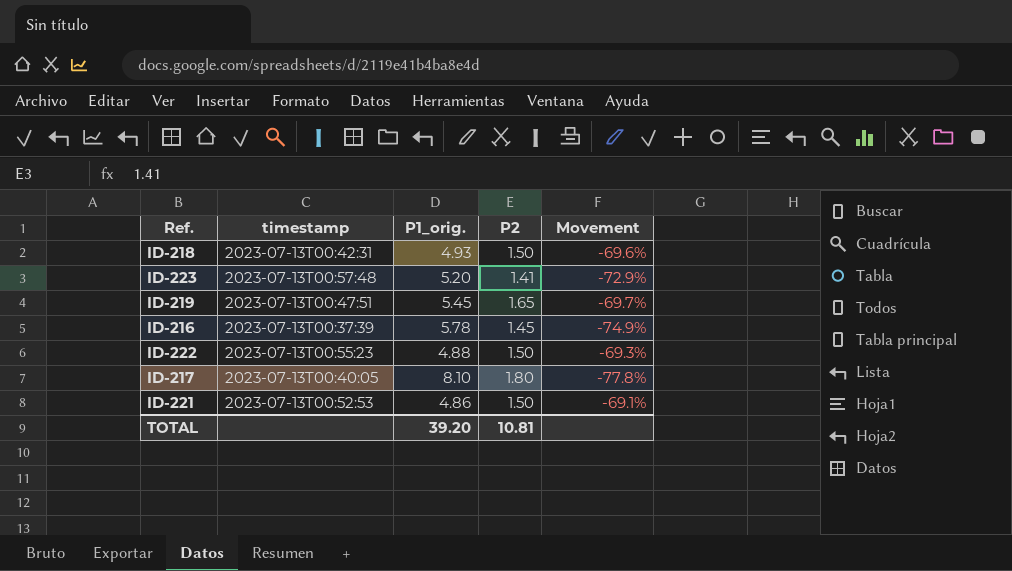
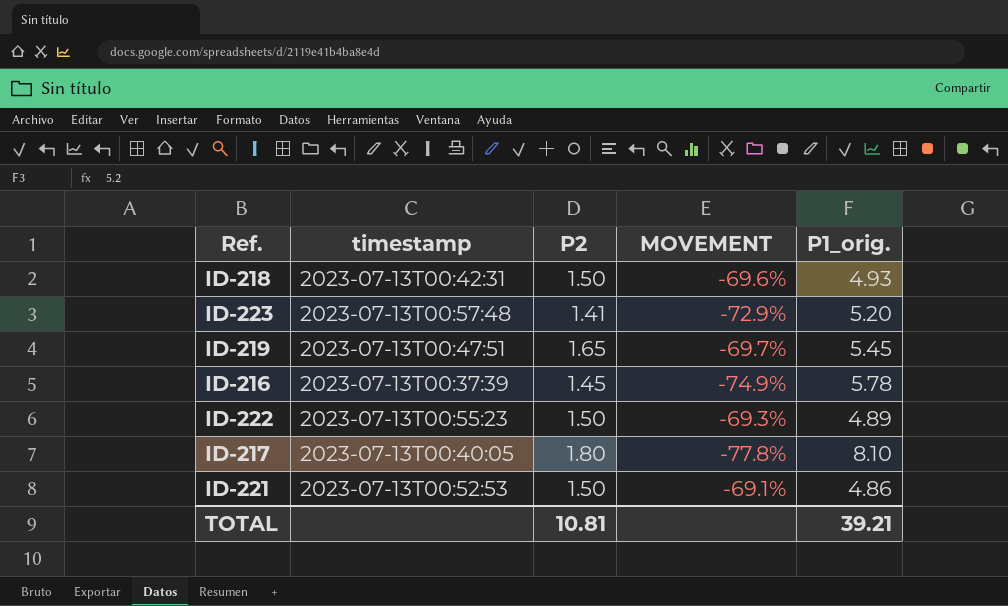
column name: Movement -> MOVEMENT
column P1_orig. | position: 3 -> 5
ID-222 | P1_orig.: 4.88 -> 4.89
TOTAL | P1_orig.: 39.20 -> 39.21

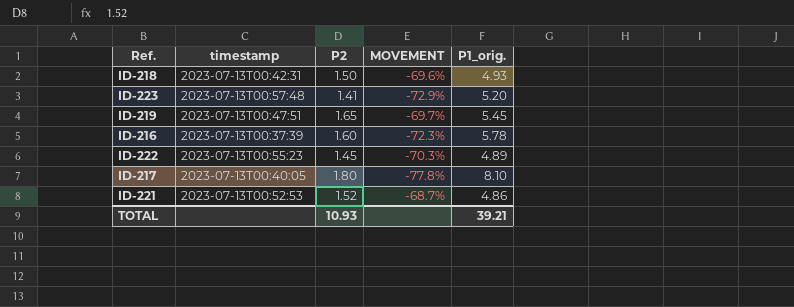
ID-216 | P2: 1.45 -> 1.60
ID-216 | MOVEMENT: -74.9% -> -72.3%
ID-222 | P2: 1.50 -> 1.45
ID-222 | MOVEMENT: -69.3% -> -70.3%
ID-221 | P2: 1.50 -> 1.52
ID-221 | MOVEMENT: -69.1% -> -68.7%
TOTAL | P2: 10.81 -> 10.93

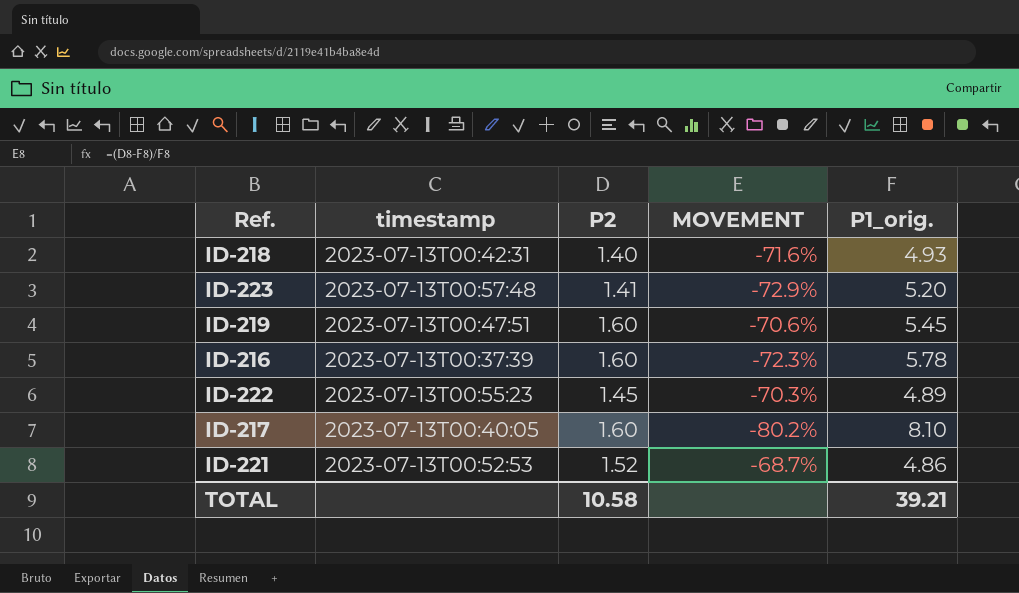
ID-218 | P2: 1.50 -> 1.40
ID-218 | MOVEMENT: -69.6% -> -71.6%
ID-219 | P2: 1.65 -> 1.60
ID-219 | MOVEMENT: -69.7% -> -70.6%
ID-217 | P2: 1.80 -> 1.60
ID-217 | MOVEMENT: -77.8% -> -80.2%
TOTAL | P2: 10.93 -> 10.58

